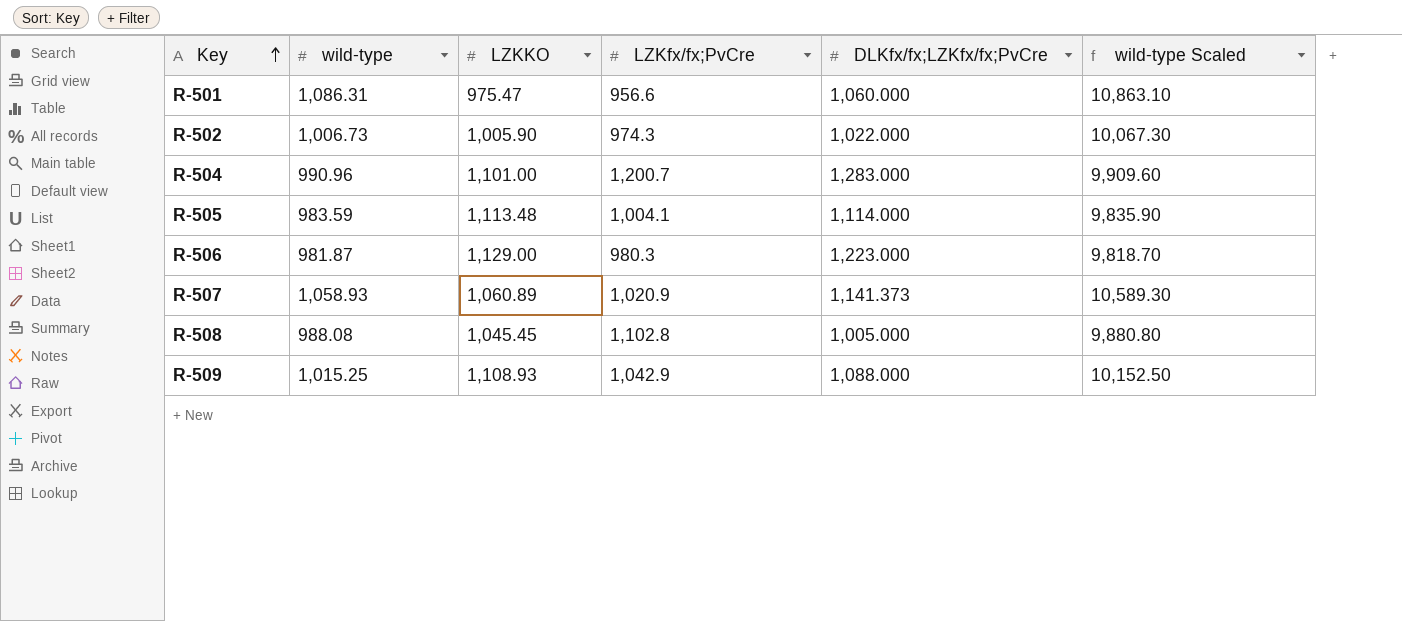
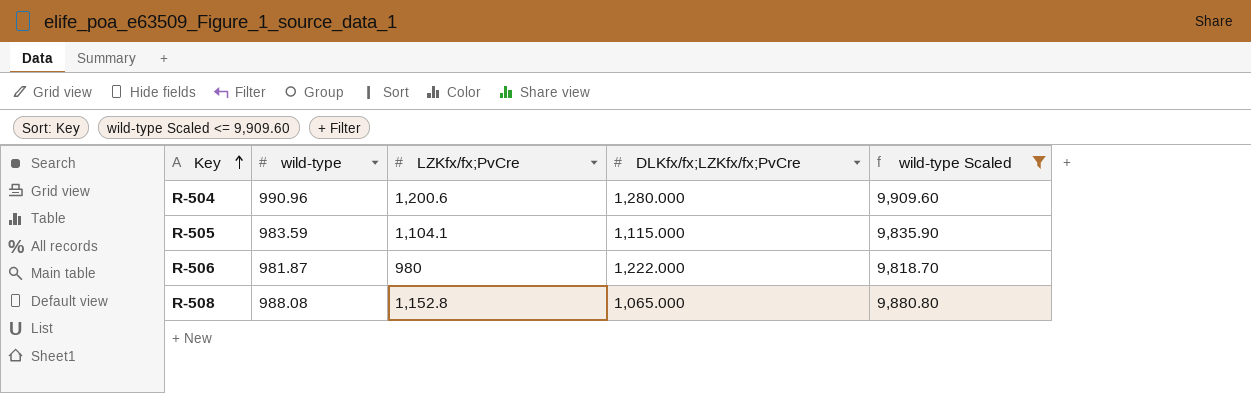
filter: none -> wild-type Scaled <= 9,909.60
column LZKKO | position: 3 -> none
R-504 | LZKfx/fx;PvCre: 1,200.7 -> 1,200.6
R-504 | DLKfx/fx;LZKfx/fx;PvCre: 1,283.000 -> 1,280.000
R-505 | LZKfx/fx;PvCre: 1,004.1 -> 1,104.1
R-505 | DLKfx/fx;LZKfx/fx;PvCre: 1,114.000 -> 1,115.000
R-506 | LZKfx/fx;PvCre: 980.3 -> 980
R-506 | DLKfx/fx;LZKfx/fx;PvCre: 1,223.000 -> 1,222.000
R-508 | LZKfx/fx;PvCre: 1,102.8 -> 1,152.8
R-508 | DLKfx/fx;LZKfx/fx;PvCre: 1,005.000 -> 1,065.000

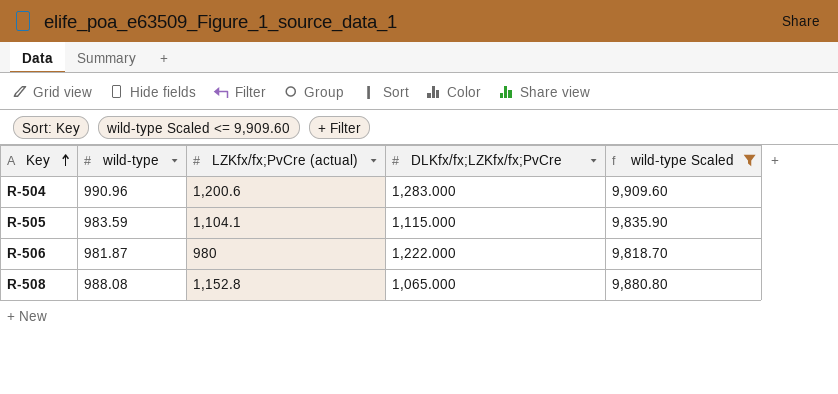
column name: LZKfx/fx;PvCre -> LZKfx/fx;PvCre (actual)
R-504 | DLKfx/fx;LZKfx/fx;PvCre: 1,280.000 -> 1,283.000

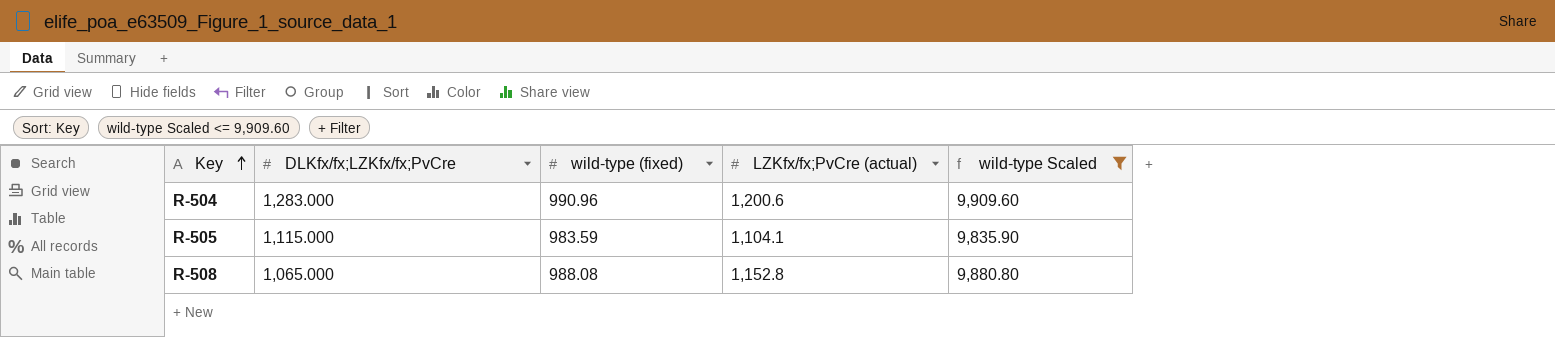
column DLKfx/fx;LZKfx/fx;PvCre | position: 4 -> 2
column name: wild-type -> wild-type (fixed)
row R-506: 981.87 | 980 | 1,222.000 | 9,818.70 -> none

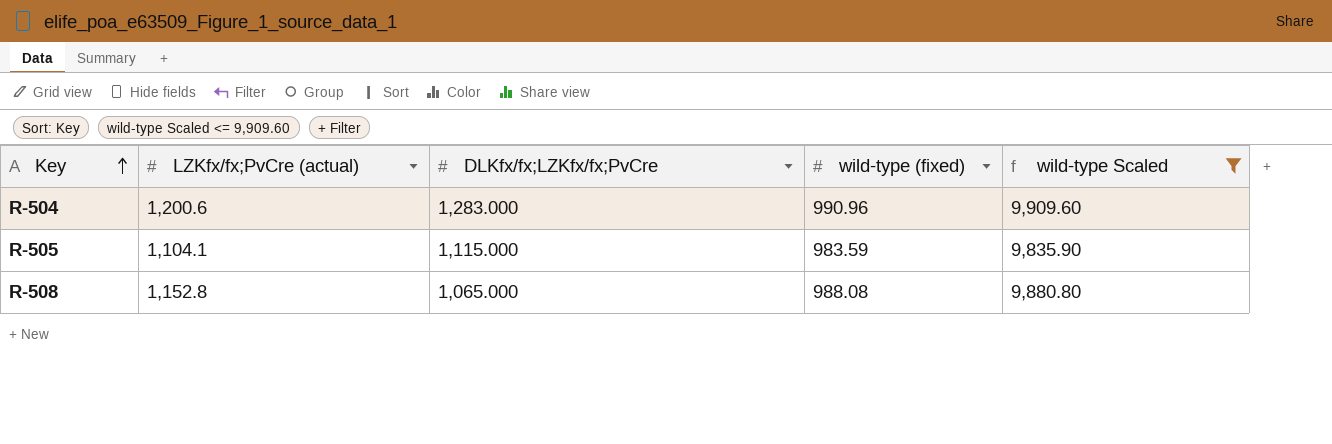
column LZKfx/fx;PvCre (actual) | position: 4 -> 2

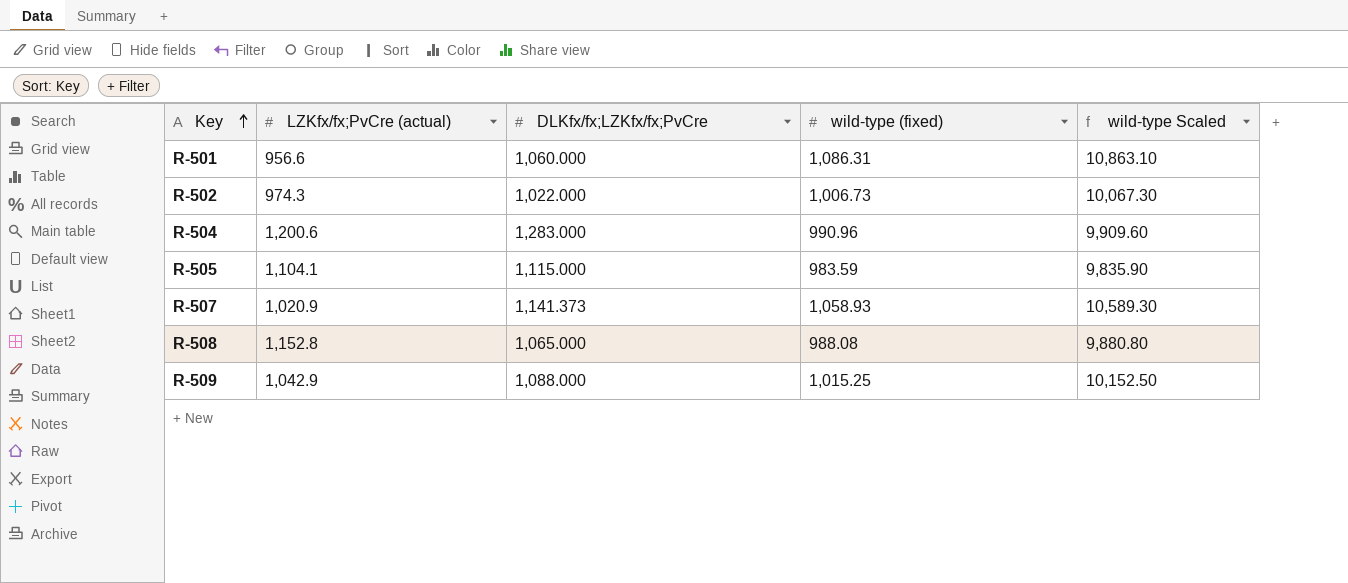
filter: wild-type Scaled <= 9,909.60 -> none

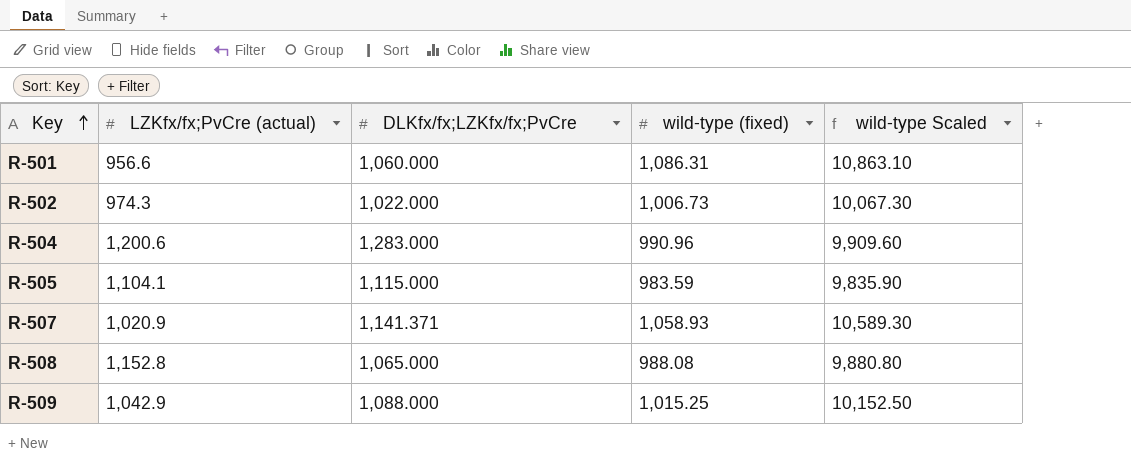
R-507 | DLKfx/fx;LZKfx/fx;PvCre: 1,141.373 -> 1,141.371

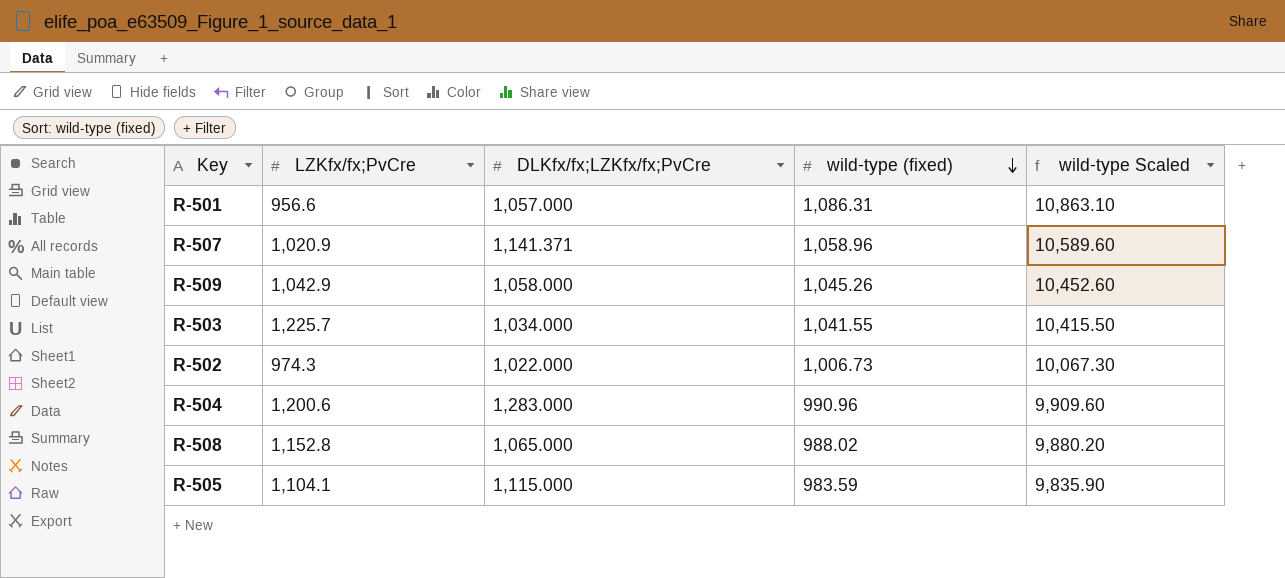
row order: Key ascending -> wild-type (fixed) descending
column name: LZKfx/fx;PvCre (actual) -> LZKfx/fx;PvCre
R-501 | DLKfx/fx;LZKfx/fx;PvCre: 1,060.000 -> 1,057.000
R-507 | wild-type (fixed): 1,058.93 -> 1,058.96
R-507 | wild-type Scaled: 10,589.30 -> 10,589.60
R-509 | DLKfx/fx;LZKfx/fx;PvCre: 1,088.000 -> 1,058.000
R-509 | wild-type (fixed): 1,015.25 -> 1,045.26
R-509 | wild-type Scaled: 10,152.50 -> 10,452.60
row R-503: none -> 1,225.7 | 1,034.000 | 1,041.55 | 10,415.50
R-508 | wild-type (fixed): 988.08 -> 988.02
R-508 | wild-type Scaled: 9,880.80 -> 9,880.20

